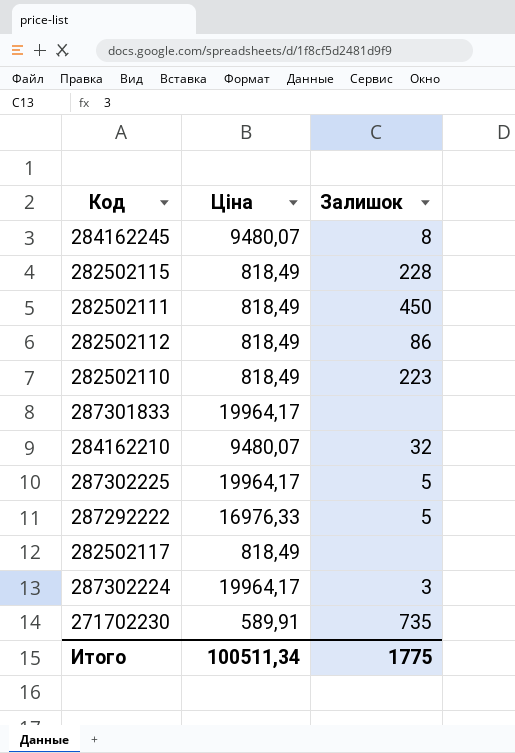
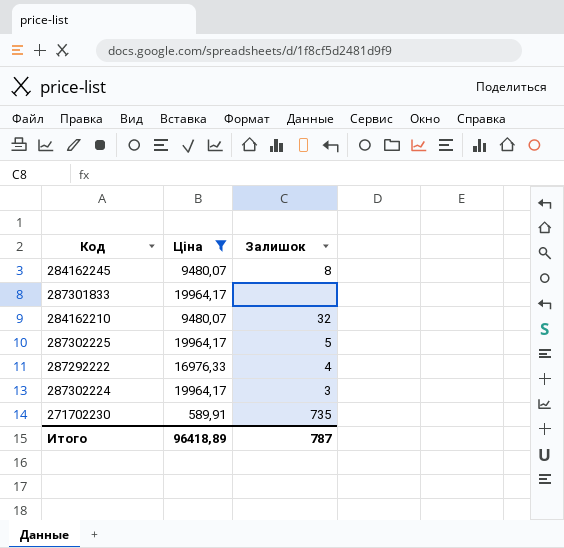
filter: none -> Ціна != 818,49
287292222 | Залишок: 5 -> 4
Итого | Ціна: 100511,34 -> 96418,89
Итого | Залишок: 1775 -> 787

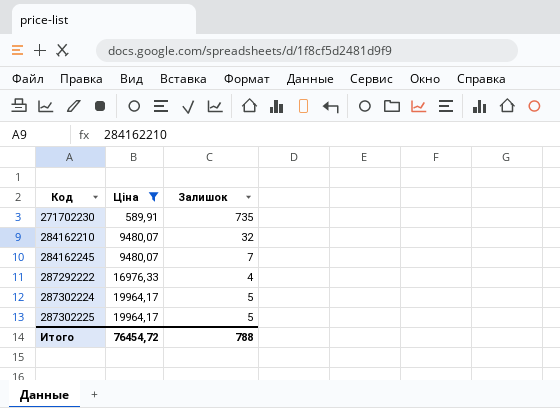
row order: none -> Код ascending
row 287301833: 19964,17 | none -> none
284162245 | Залишок: 8 -> 7
287302224 | Залишок: 3 -> 5
Итого | Ціна: 96418,89 -> 76454,72
Итого | Залишок: 787 -> 788

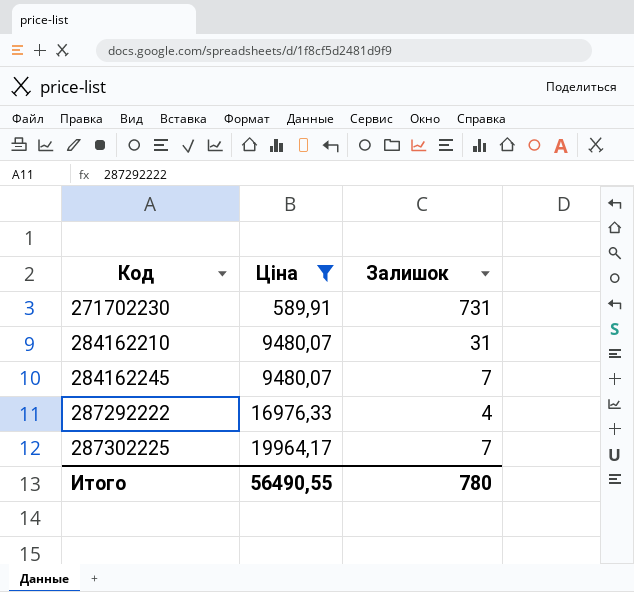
row 287302224: 19964,17 | 5 -> none
271702230 | Залишок: 735 -> 731
284162210 | Залишок: 32 -> 31
287302225 | Залишок: 5 -> 7
Итого | Ціна: 76454,72 -> 56490,55
Итого | Залишок: 788 -> 780

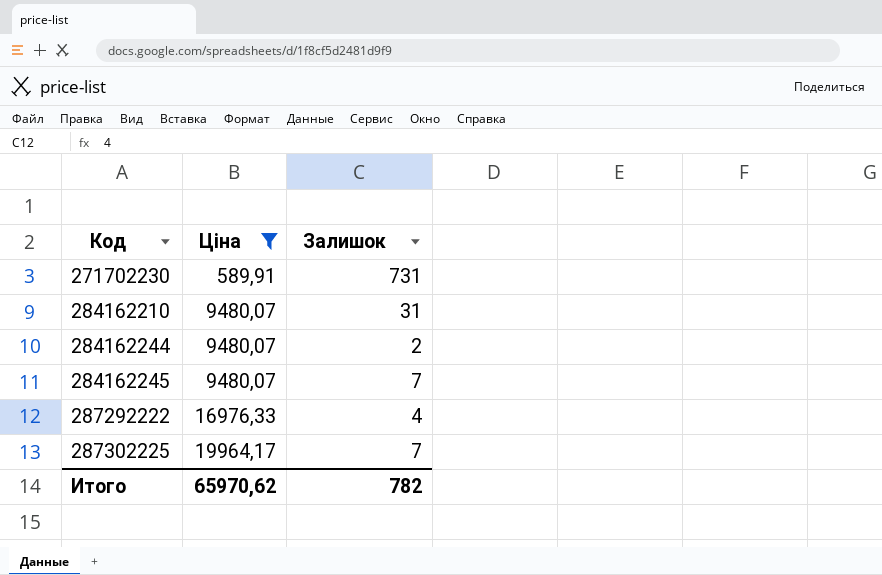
row 284162244: none -> 9480,07 | 2
Итого | Ціна: 56490,55 -> 65970,62
Итого | Залишок: 780 -> 782

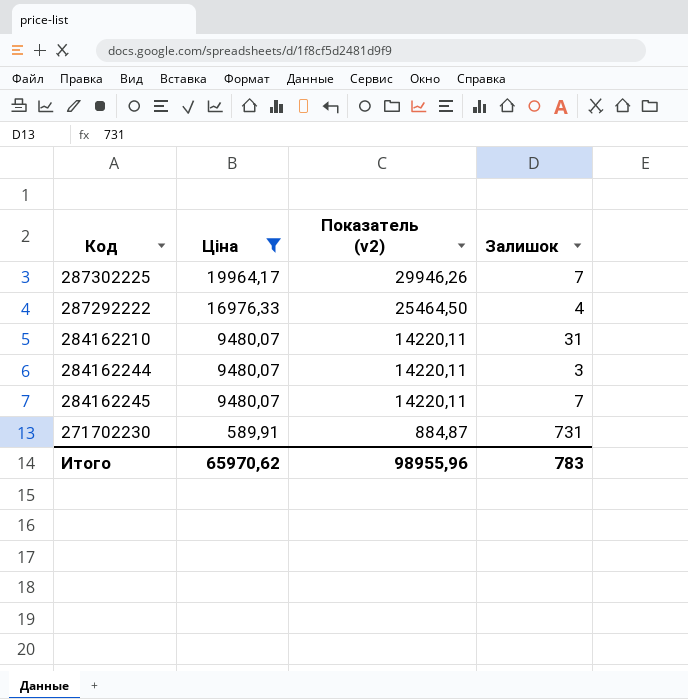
row order: Код ascending -> Ціна descending
column Показатель (v2) | formula: none -> [Ціна] * 1,5
284162244 | Залишок: 2 -> 3
Итого | Залишок: 782 -> 783

